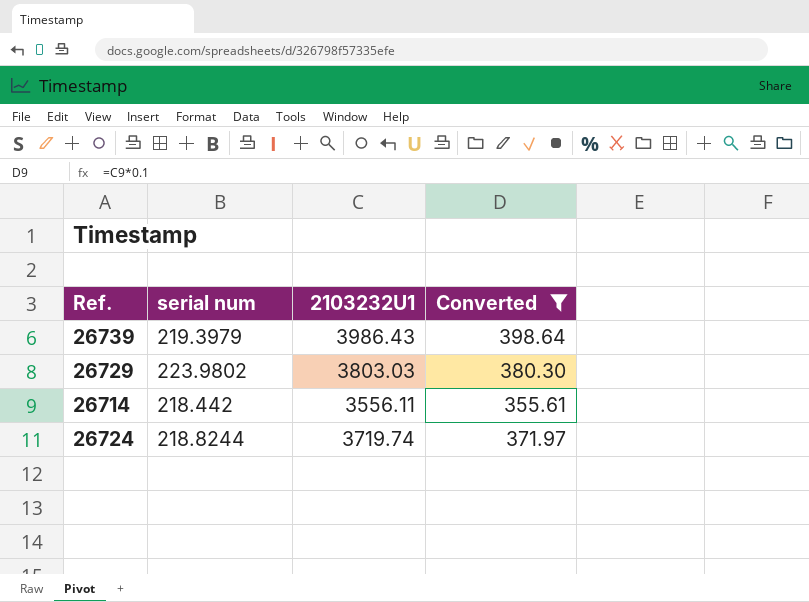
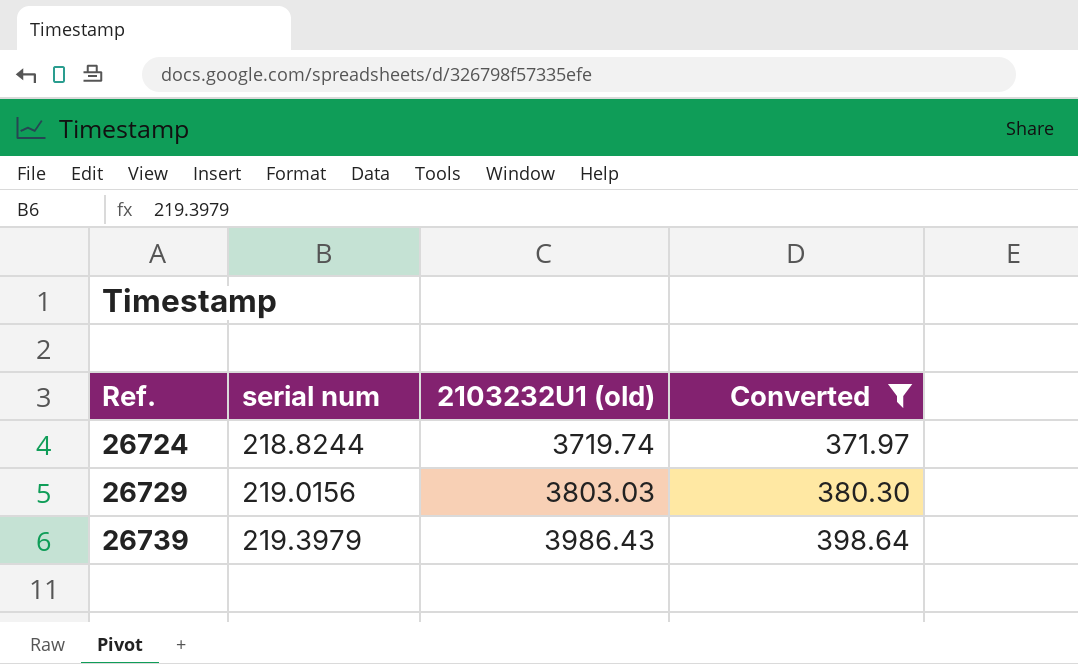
row order: none -> Ref. ascending
column name: 2103232U1 -> 2103232U1 (old)
row 26714: 218.442 | 3556.11 | 355.61 -> none
26729 | serial num: 223.9802 -> 219.0156

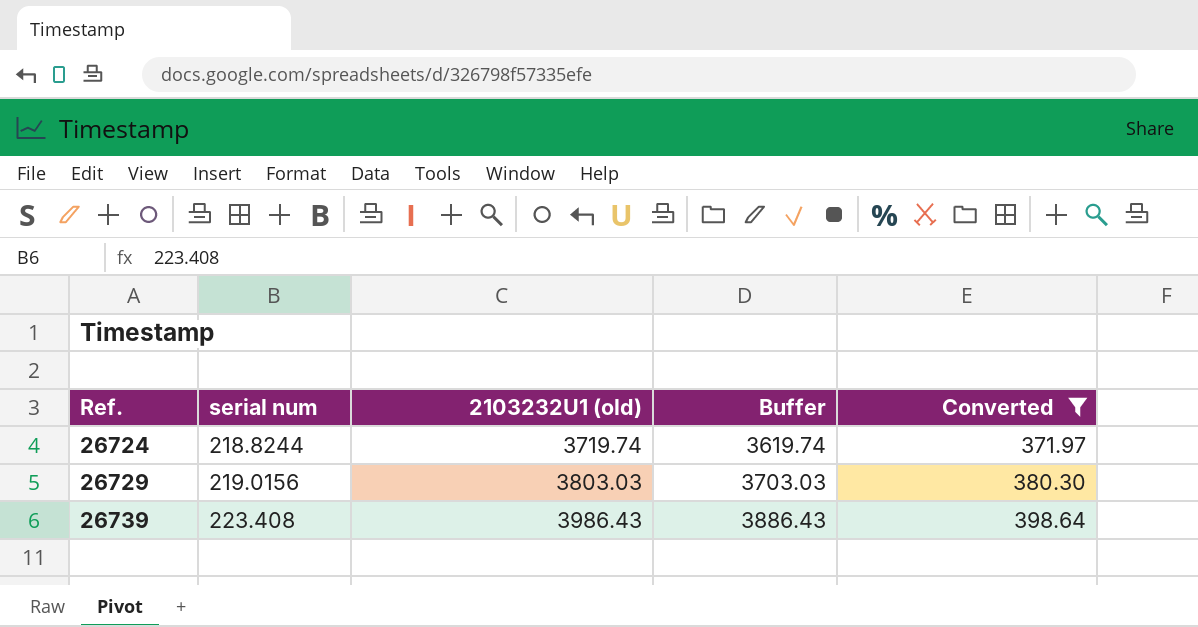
column Buffer | formula: none -> [2103232U1 (old)] - 100
26739 | serial num: 219.3979 -> 223.408

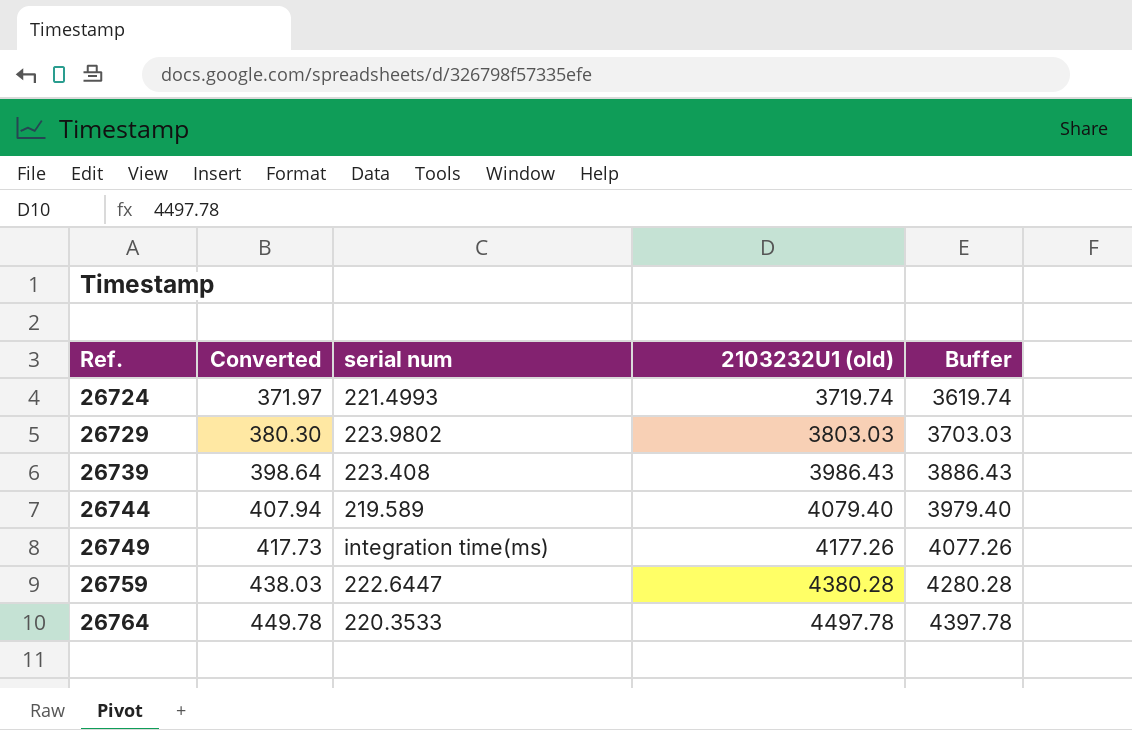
filter: Converted <= 398.64 -> none
column Converted | position: 5 -> 2
26724 | serial num: 218.8244 -> 221.4993
26729 | serial num: 219.0156 -> 223.9802

